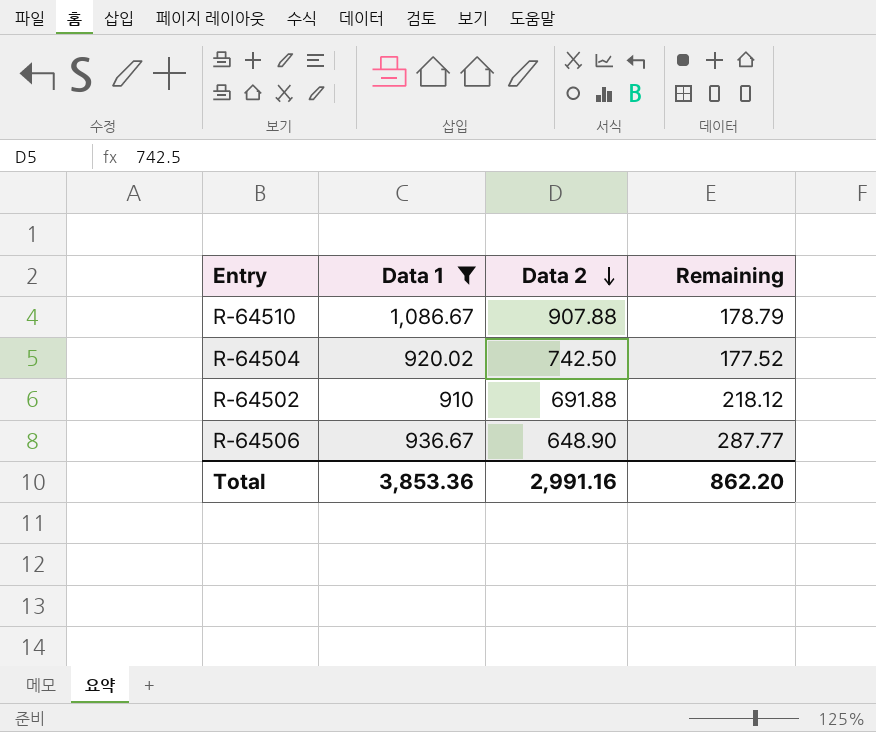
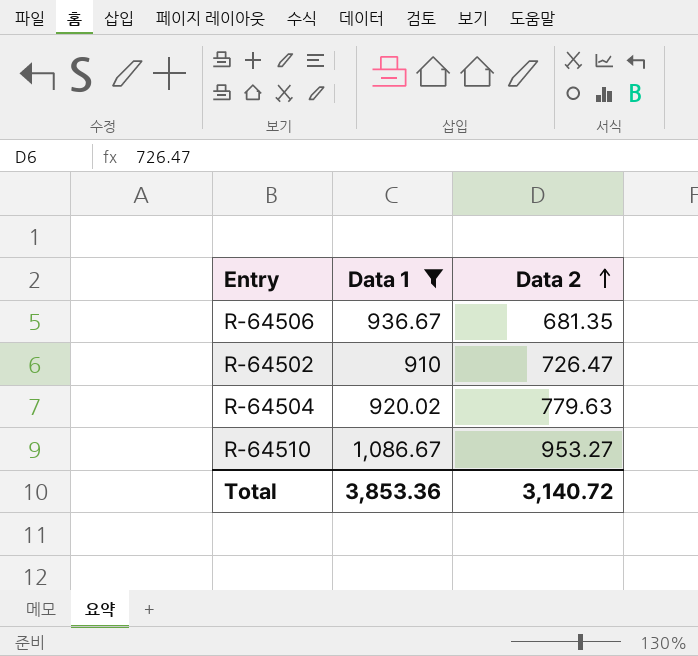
row order: Data 2 descending -> Data 2 ascending
column Remaining | formula: [Data 1] - [Data 2] -> none
R-64506 | Data 2: 648.90 -> 681.35
R-64502 | Data 2: 691.88 -> 726.47
R-64504 | Data 2: 742.50 -> 779.63
R-64510 | Data 2: 907.88 -> 953.27
Total | Data 2: 2,991.16 -> 3,140.72

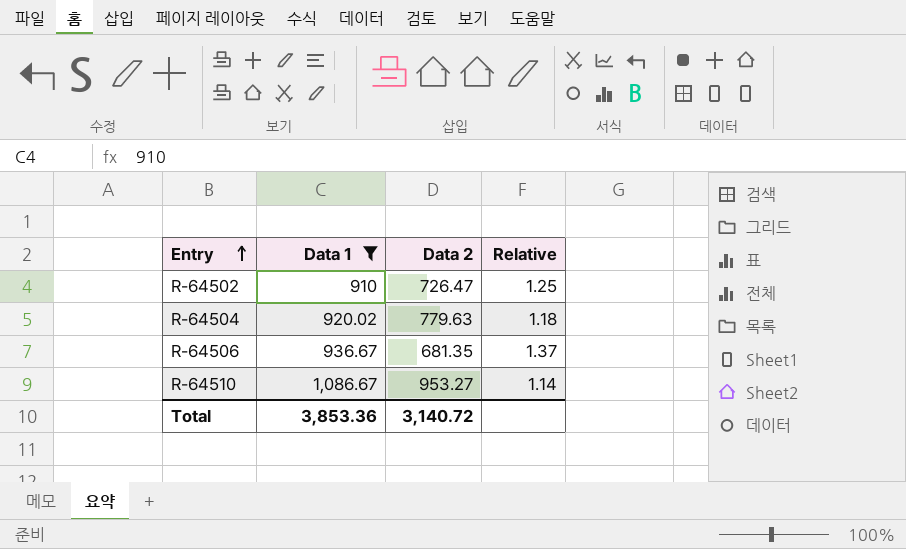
row order: Data 2 ascending -> Entry ascending
column Relative | formula: none -> [Data 1] / [Data 2]

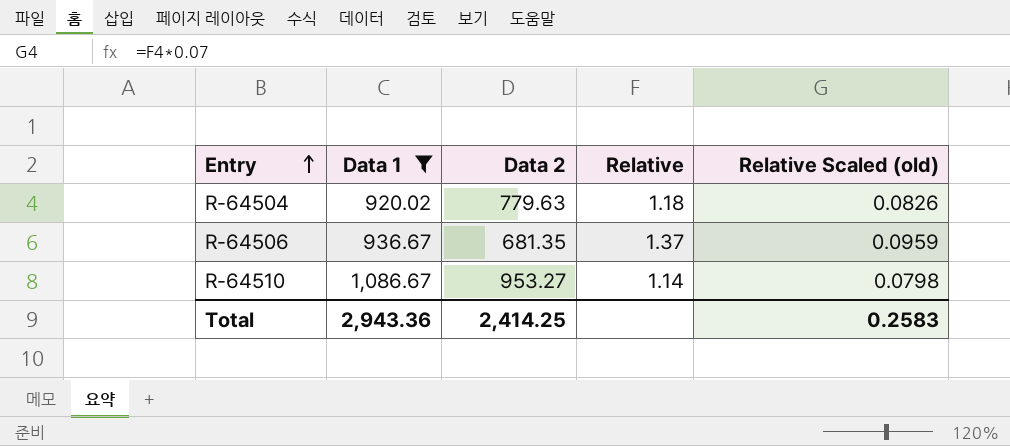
column Relative Scaled (old) | formula: none -> [Relative] * 0.07
row R-64502: 910 | 726.47 | 1.25 -> none
Total | Data 1: 3,853.36 -> 2,943.36
Total | Data 2: 3,140.72 -> 2,414.25

